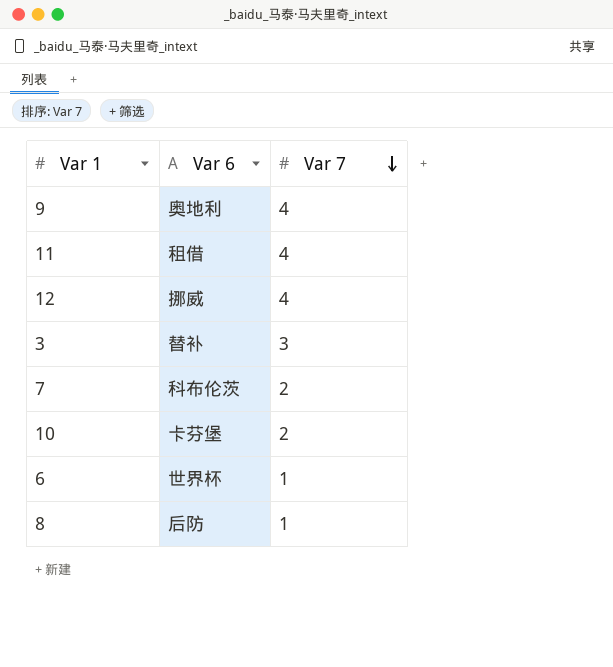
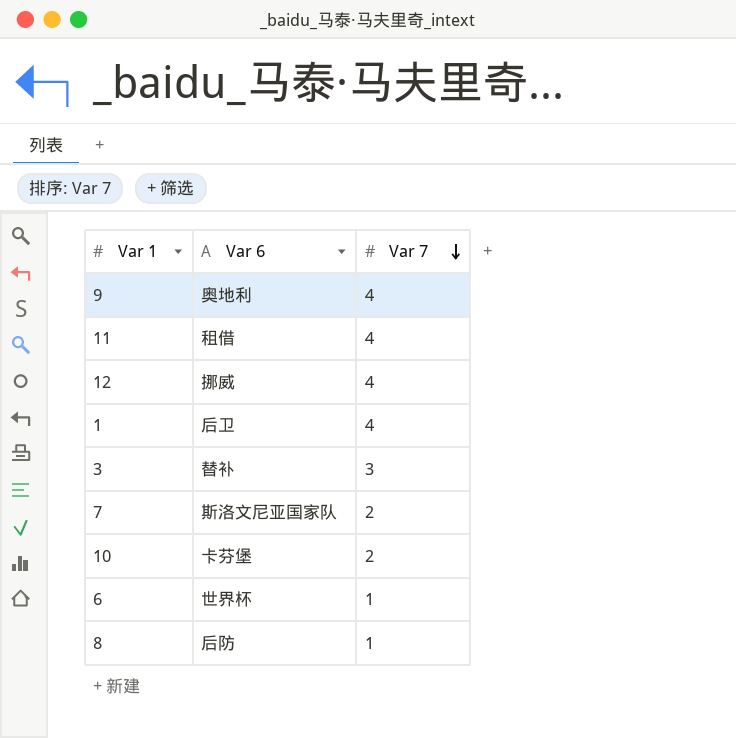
row 1: none -> 后卫 | 4
7 | Var 6: 科布伦茨 -> 斯洛文尼亚国家队

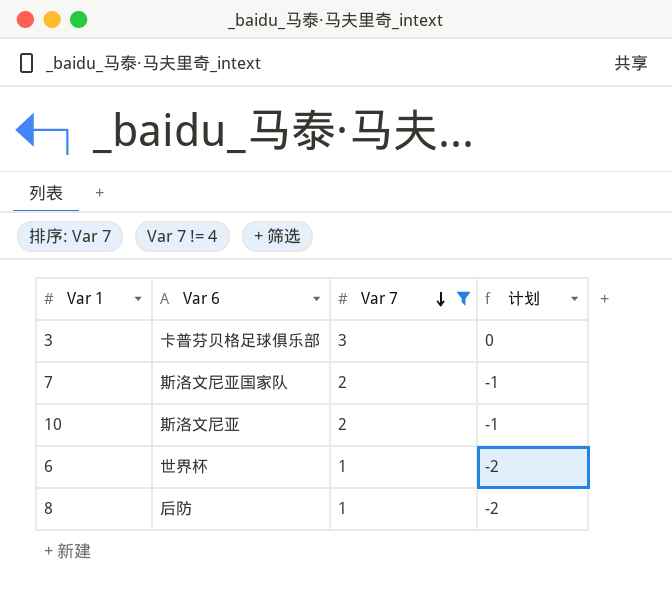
filter: none -> Var 7 != 4
column 计划 | formula: none -> [Var 7] - 3
3 | Var 6: 替补 -> 卡普芬贝格足球俱乐部
10 | Var 6: 卡芬堡 -> 斯洛文尼亚

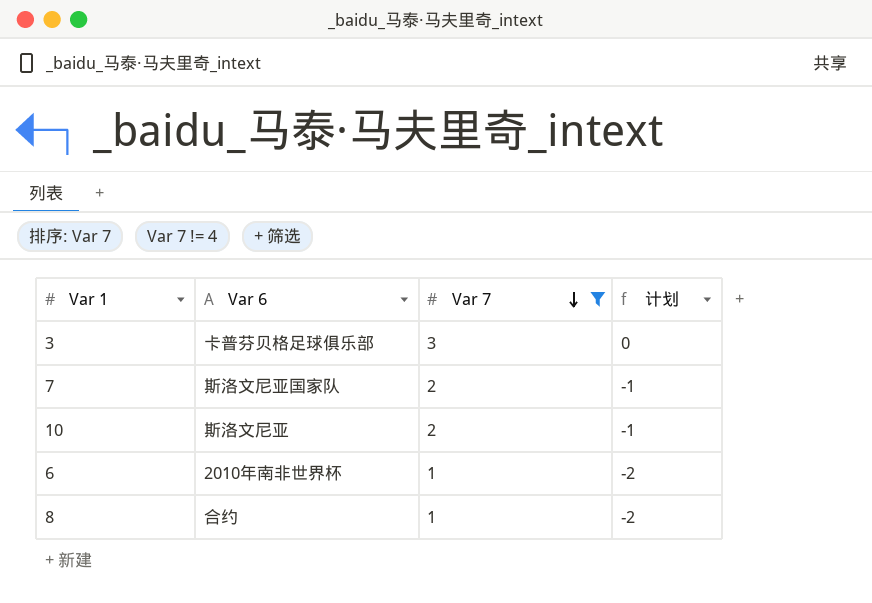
6 | Var 6: 世界杯 -> 2010年南非世界杯
8 | Var 6: 后防 -> 合约

